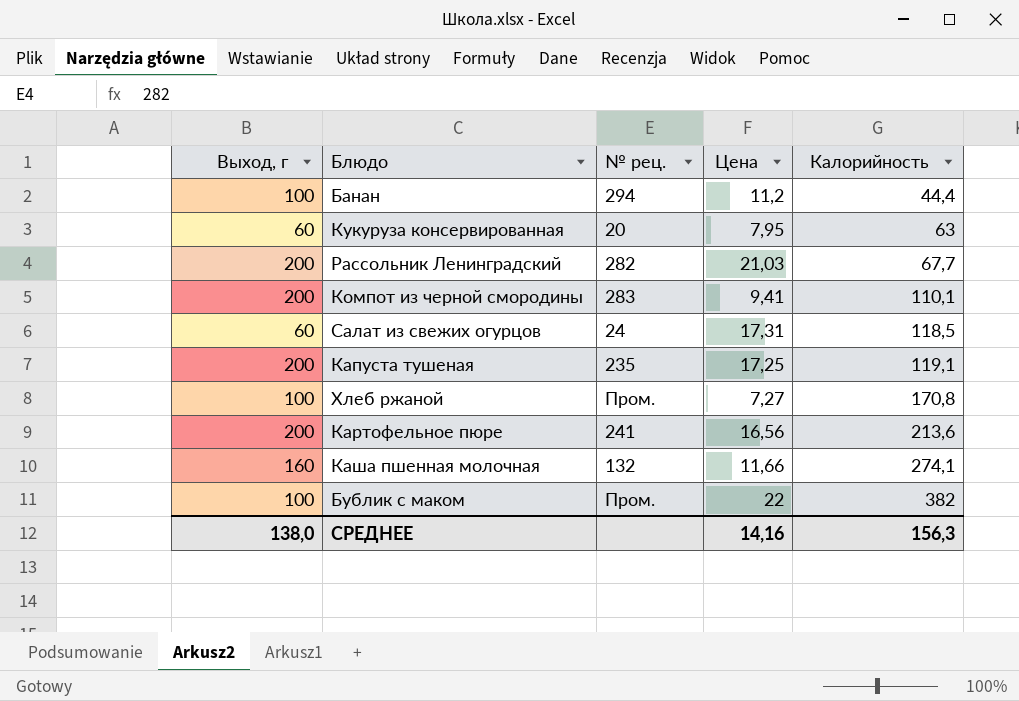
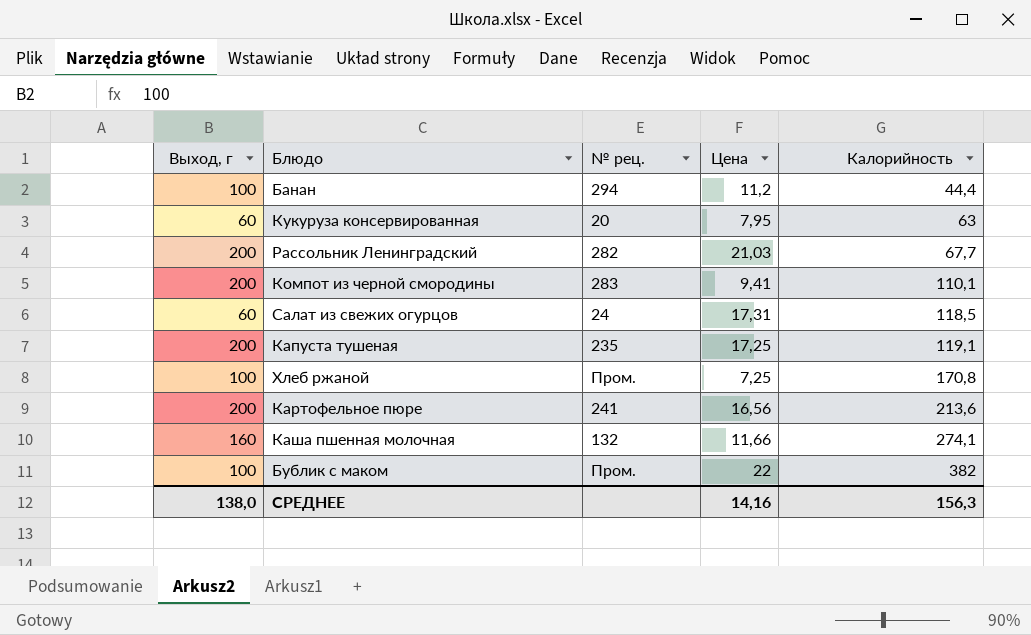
Хлеб ржаной | Цена: 7,27 -> 7,25

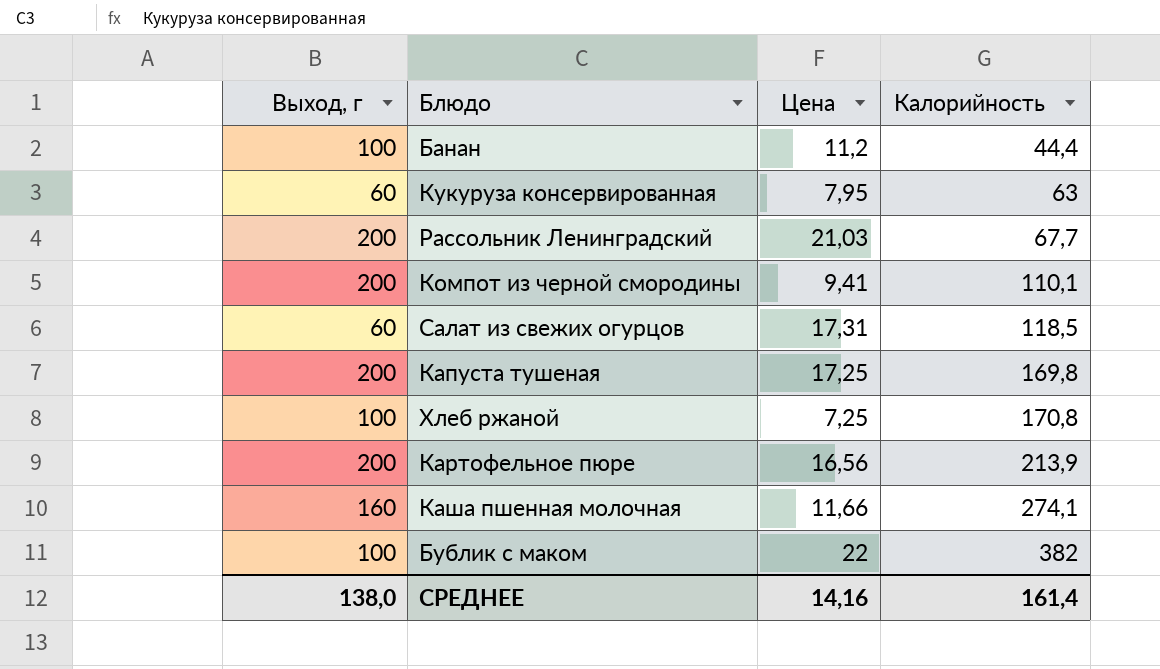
column № рец. | position: 3 -> none
Капуста тушеная | Калорийность: 119,1 -> 169,8
Картофельное пюре | Калорийность: 213,6 -> 213,9
СРЕДНЕЕ | Калорийность: 156,3 -> 161,4

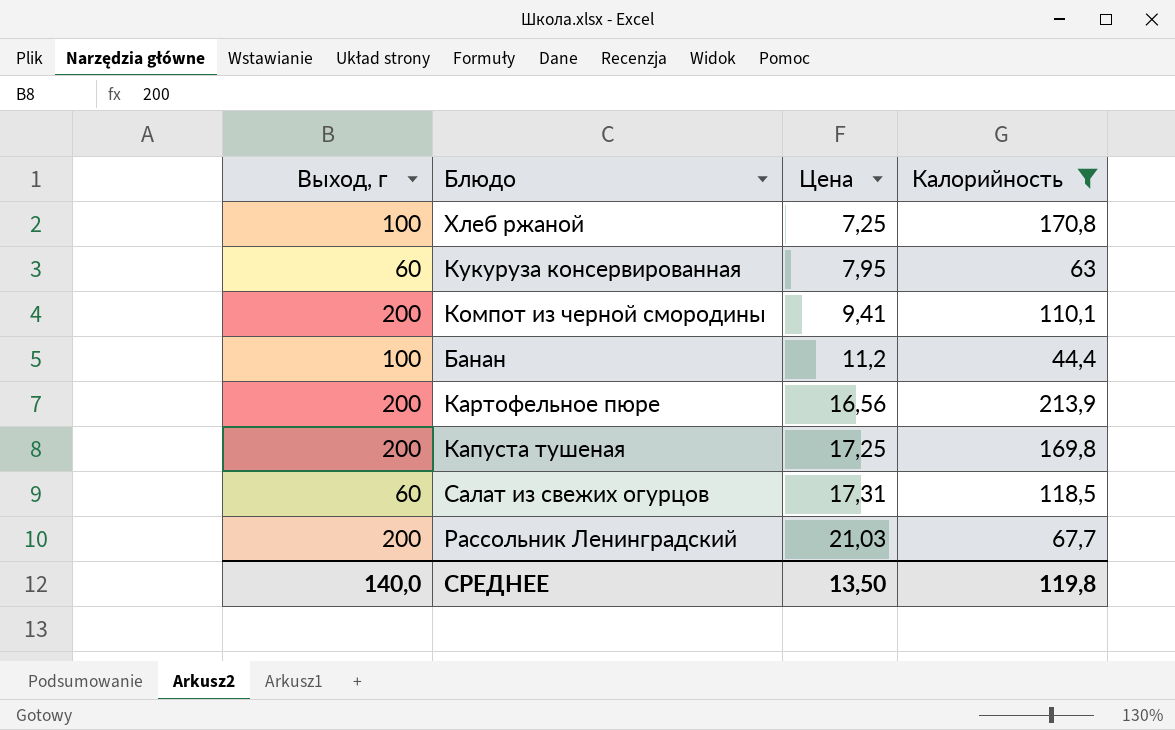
filter: none -> Калорийность <= 213,9
row order: Калорийность ascending -> Цена ascending
СРЕДНЕЕ | Выход, г: 138,0 -> 140,0
СРЕДНЕЕ | Цена: 14,16 -> 13,50
СРЕДНЕЕ | Калорийность: 161,4 -> 119,8

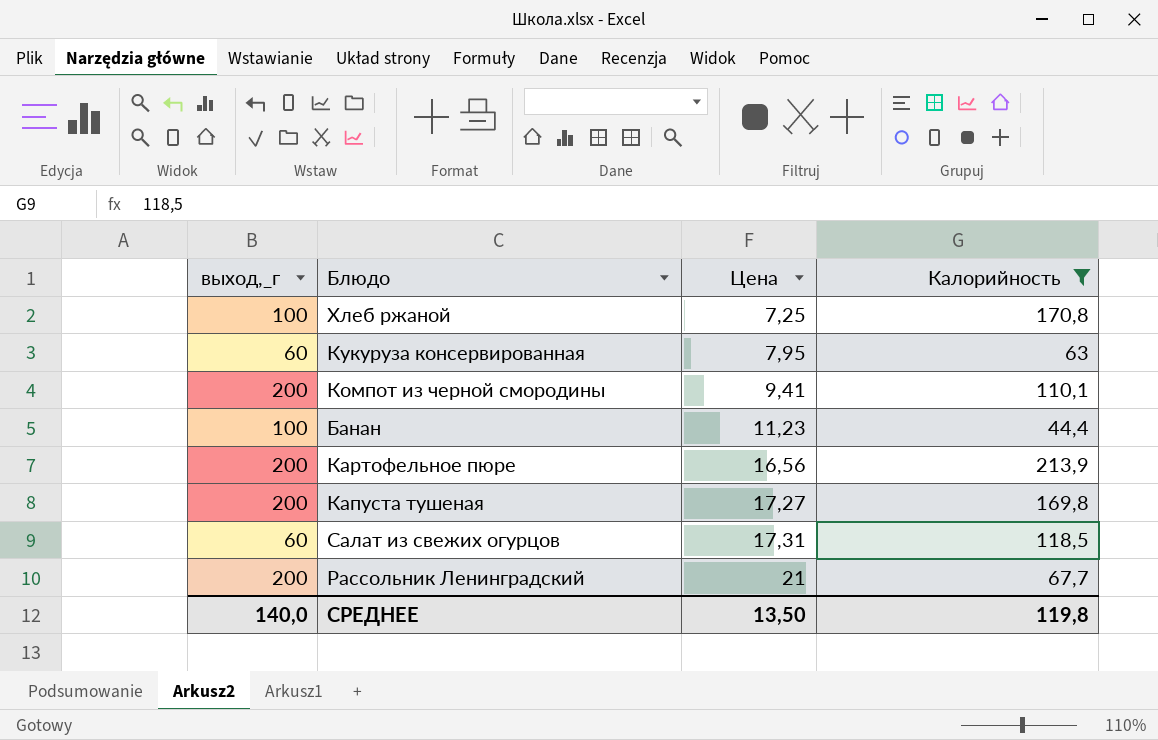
column name: Выход, г -> выход,_г
Банан | Цена: 11,2 -> 11,23
Капуста тушеная | Цена: 17,25 -> 17,27
Рассольник Ленинградский | Цена: 21,03 -> 21

